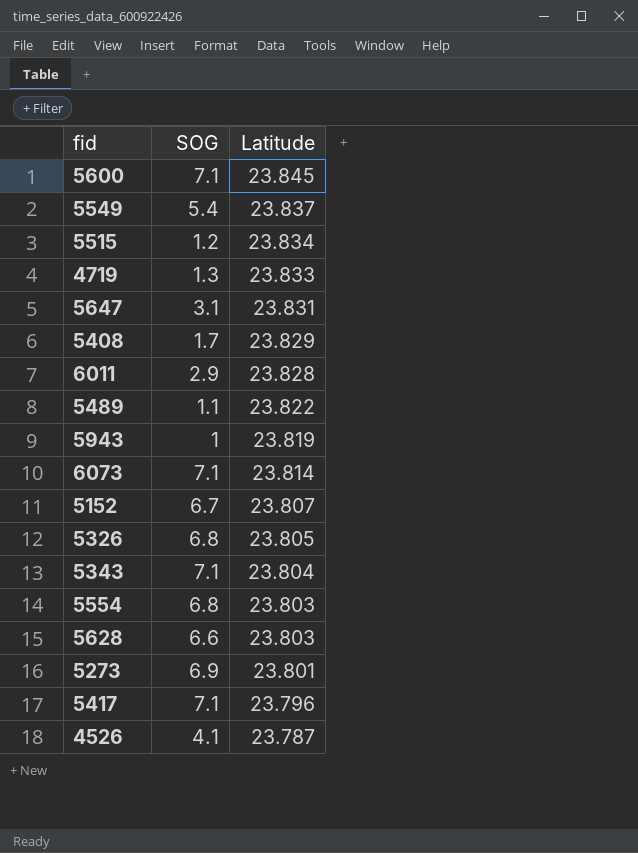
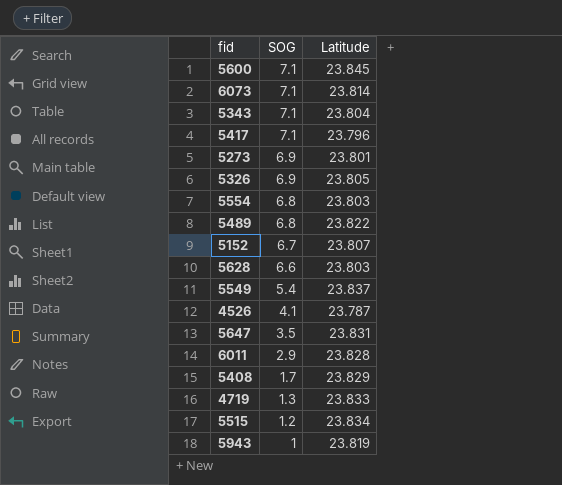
row order: Latitude descending -> SOG descending
5326 | SOG: 6.8 -> 6.9
5489 | SOG: 1.1 -> 6.8
5647 | SOG: 3.1 -> 3.5

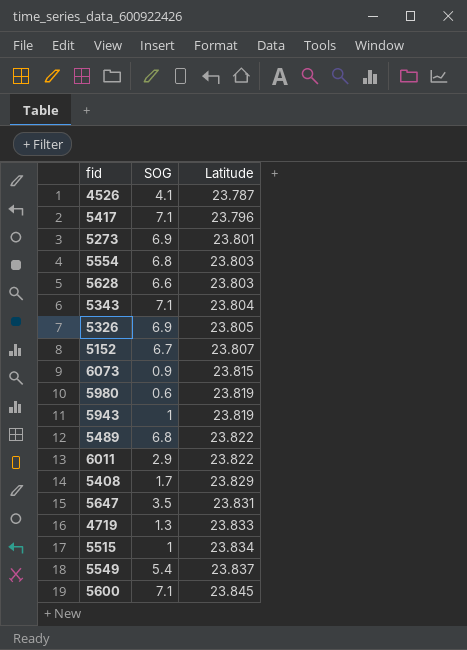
row order: SOG descending -> Latitude ascending
6073 | SOG: 7.1 -> 0.9
6073 | Latitude: 23.814 -> 23.815
row 5980: none -> 0.6 | 23.819
6011 | Latitude: 23.828 -> 23.822
5515 | SOG: 1.2 -> 1

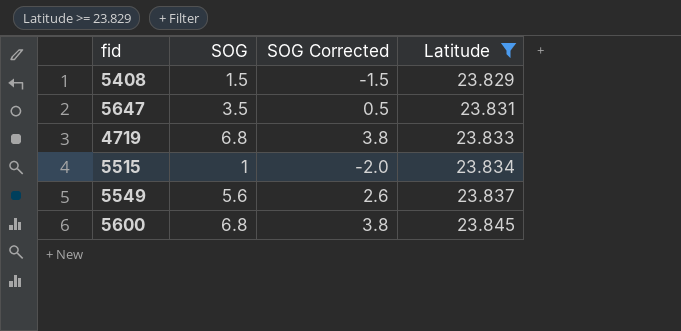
filter: none -> Latitude >= 23.829
column SOG Corrected | formula: none -> [SOG] - 3
5408 | SOG: 1.7 -> 1.5
4719 | SOG: 1.3 -> 6.8
5549 | SOG: 5.4 -> 5.6
5600 | SOG: 7.1 -> 6.8

